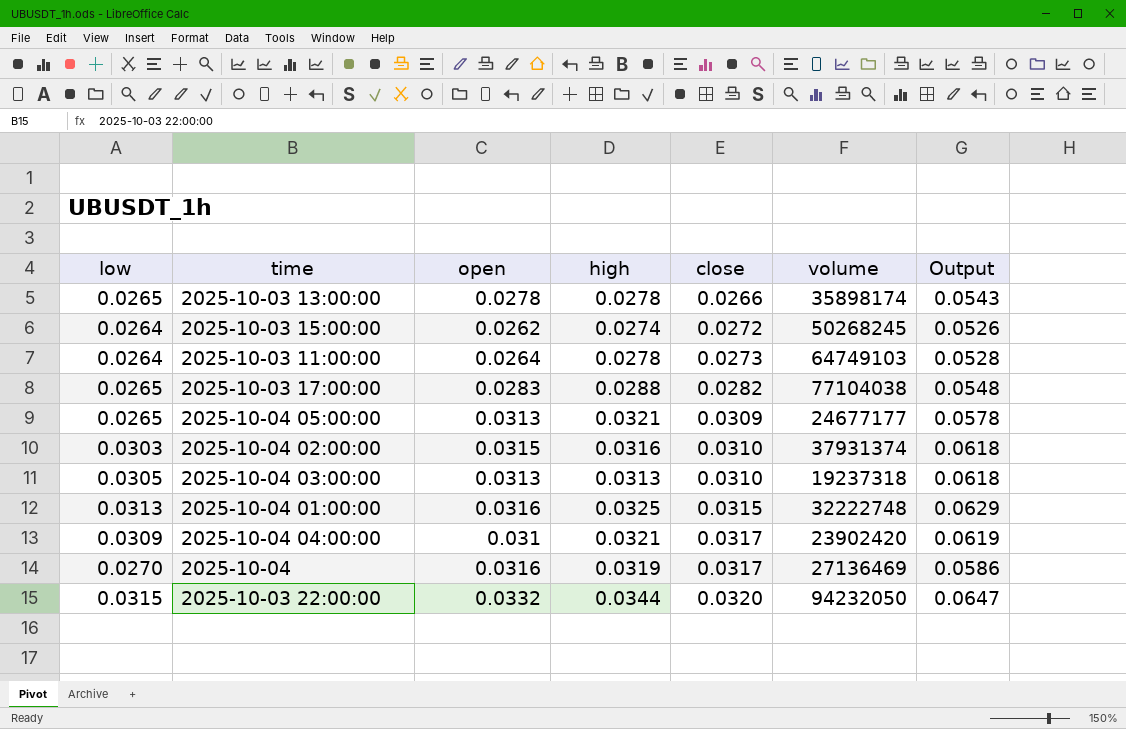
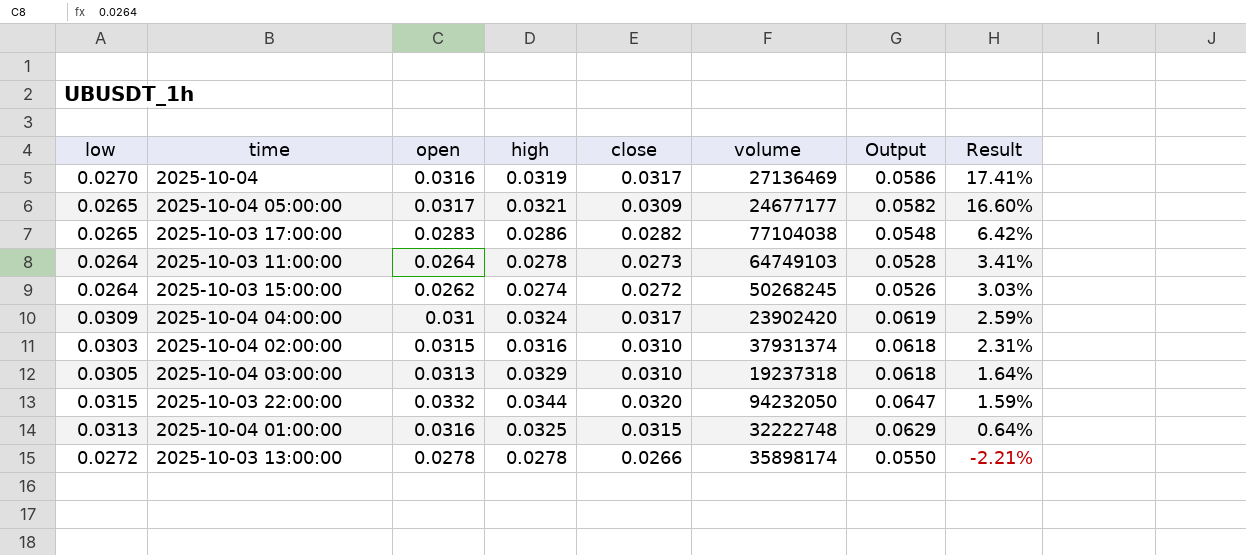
row order: close ascending -> Result descending
column Result | formula: none -> ([close] - [low]) / [low]
2025-10-04 05:00:00 | open: 0.0313 -> 0.0317
2025-10-04 05:00:00 | Output: 0.0578 -> 0.0582
2025-10-03 17:00:00 | high: 0.0288 -> 0.0286
2025-10-04 04:00:00 | high: 0.0321 -> 0.0324
2025-10-04 03:00:00 | high: 0.0313 -> 0.0329
2025-10-03 13:00:00 | low: 0.0265 -> 0.0272
2025-10-03 13:00:00 | Output: 0.0543 -> 0.0550

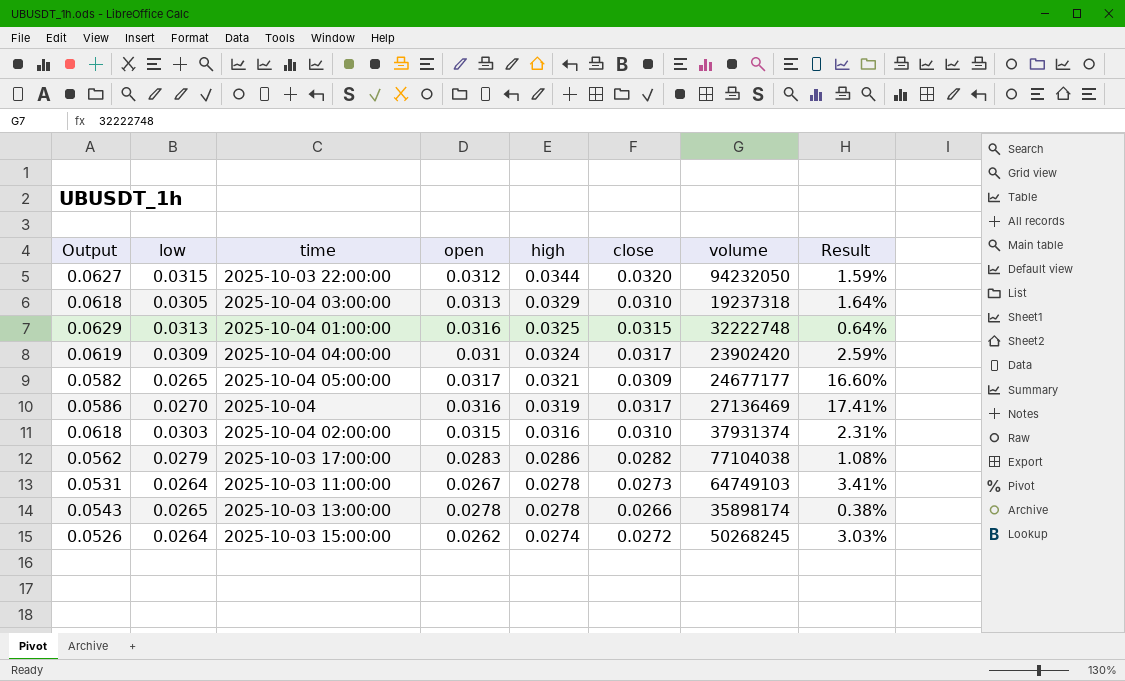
row order: Result descending -> high descending
column Output | position: 7 -> 1
2025-10-03 22:00:00 | Output: 0.0647 -> 0.0627
2025-10-03 22:00:00 | open: 0.0332 -> 0.0312
2025-10-03 17:00:00 | Output: 0.0548 -> 0.0562
2025-10-03 17:00:00 | low: 0.0265 -> 0.0279
2025-10-03 17:00:00 | Result: 6.42% -> 1.08%
2025-10-03 11:00:00 | Output: 0.0528 -> 0.0531
2025-10-03 11:00:00 | open: 0.0264 -> 0.0267
2025-10-03 13:00:00 | Output: 0.0550 -> 0.0543
2025-10-03 13:00:00 | low: 0.0272 -> 0.0265
2025-10-03 13:00:00 | Result: -2.21% -> 0.38%

